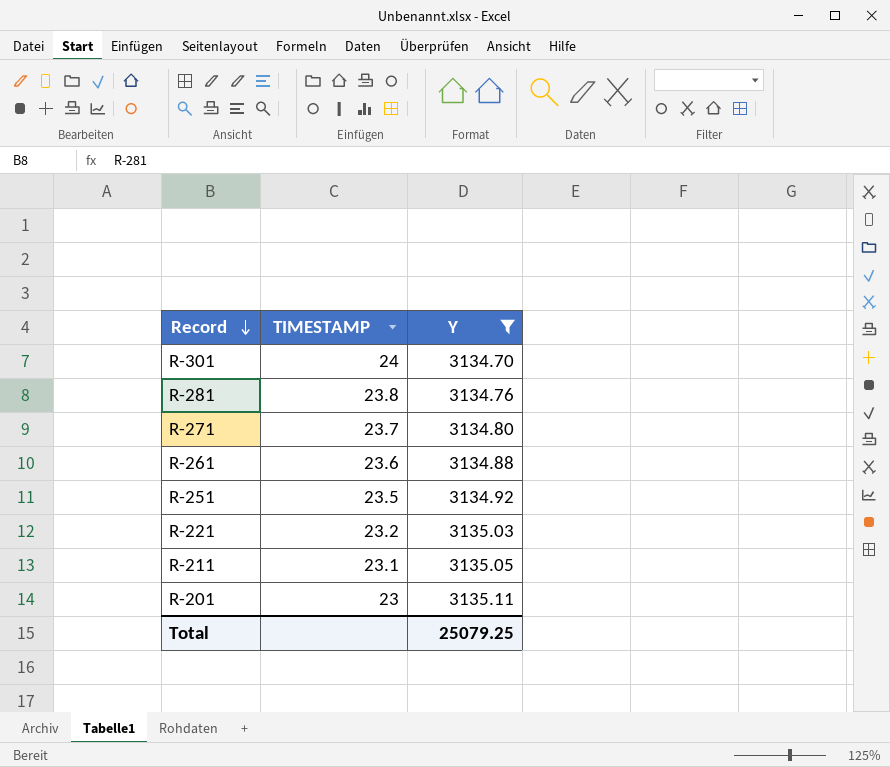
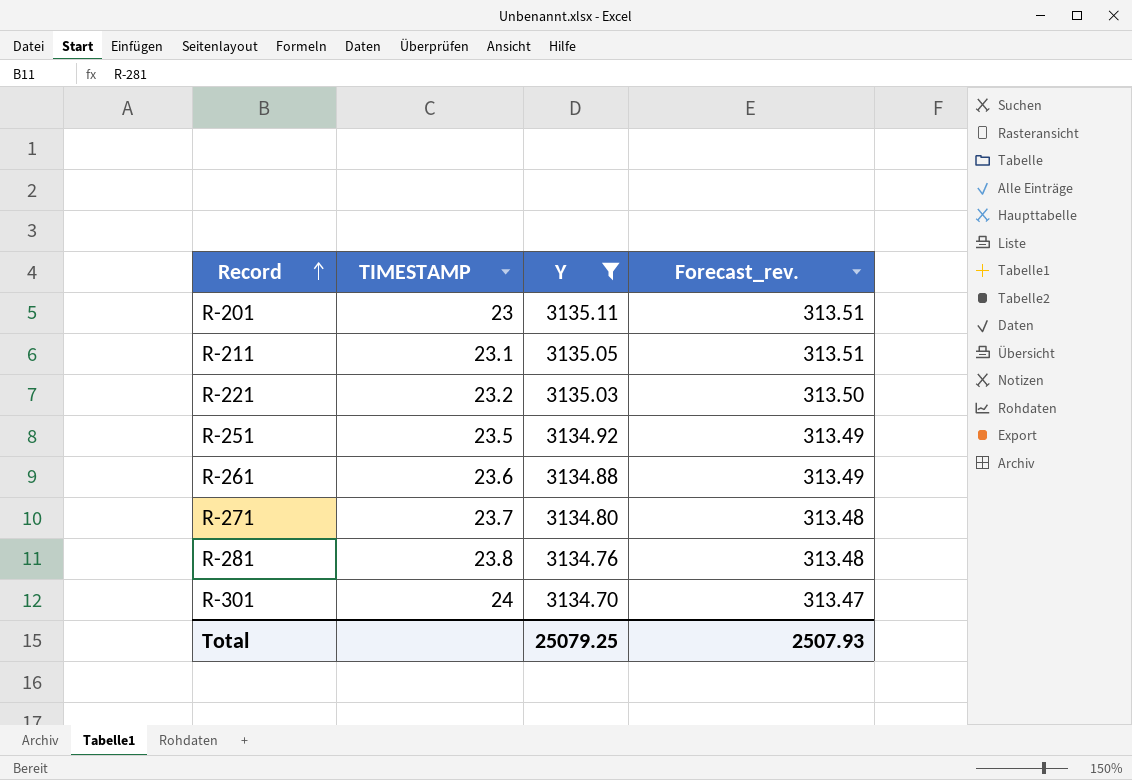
row order: Record descending -> Record ascending
column Forecast_rev. | formula: none -> [Y] * 0.1

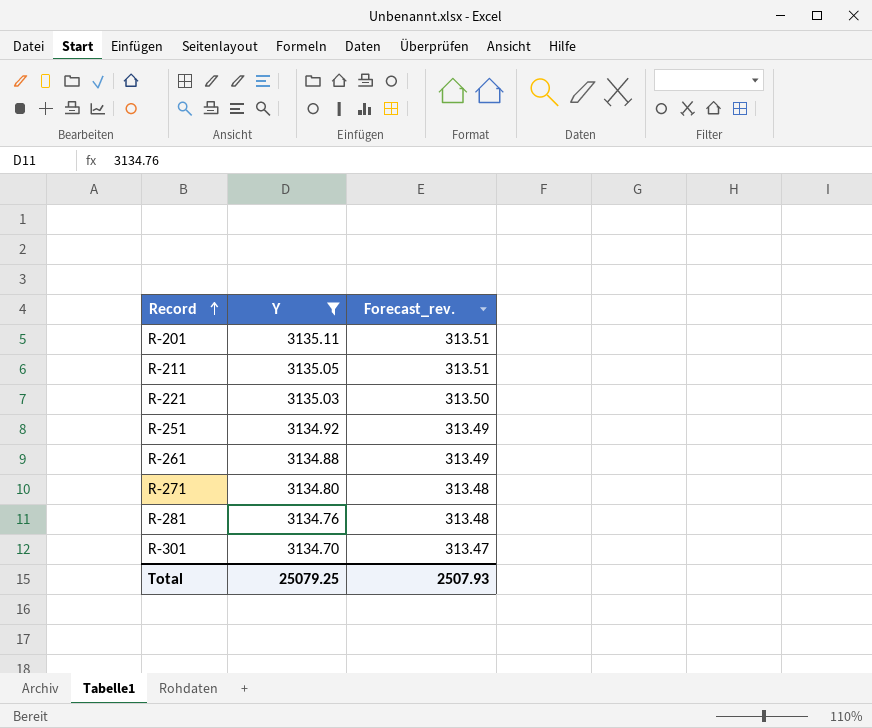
column TIMESTAMP | position: 2 -> none

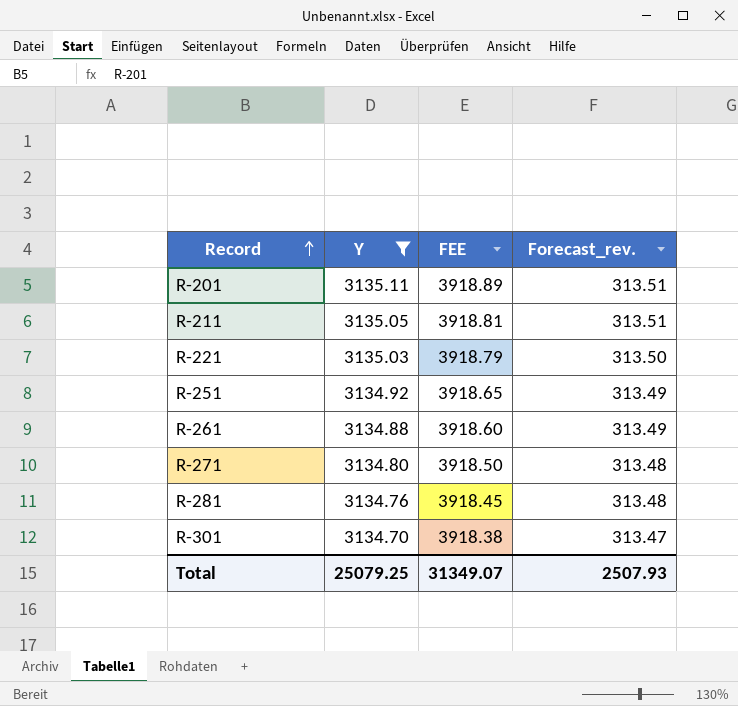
column FEE | formula: none -> [Y] * 1.25

